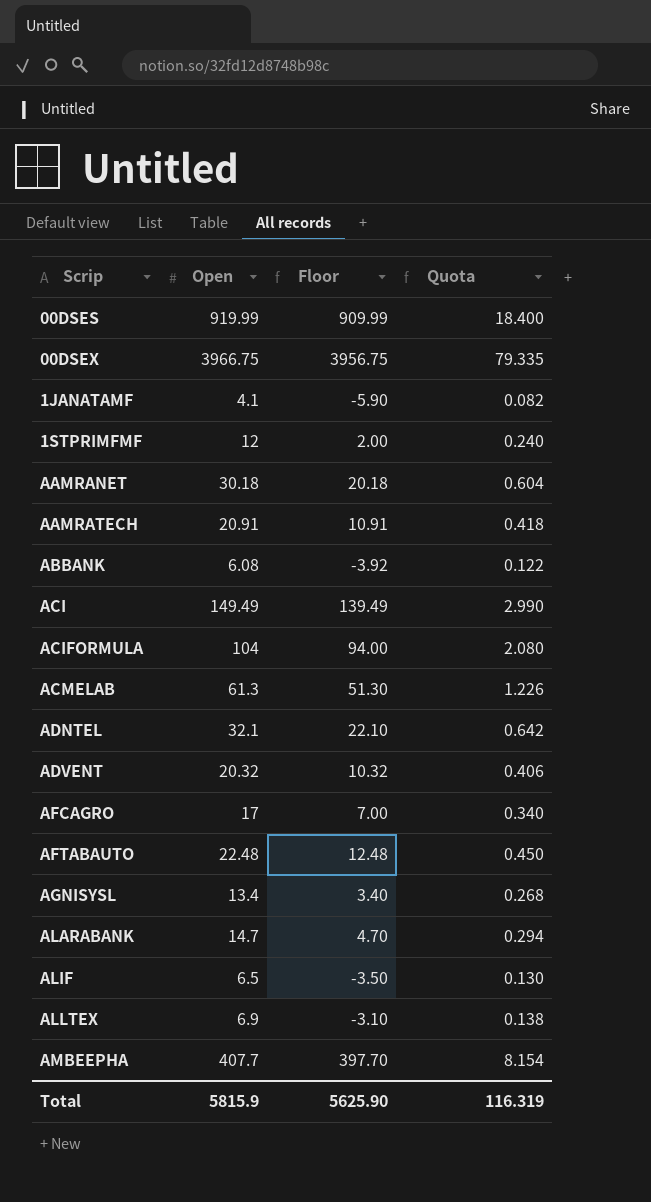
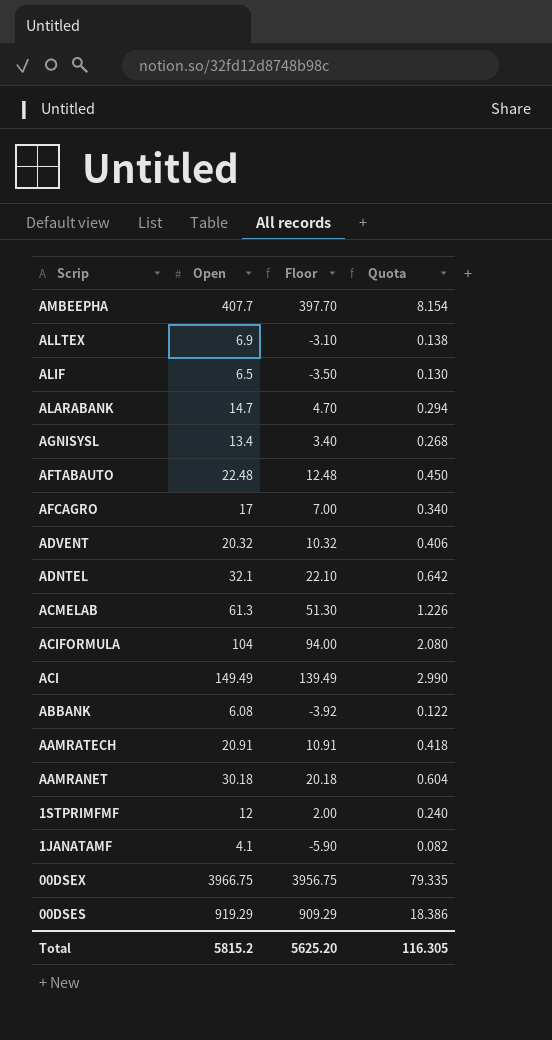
row order: Scrip ascending -> Scrip descending
00DSES | Open: 919.99 -> 919.29
00DSES | Floor: 909.99 -> 909.29
00DSES | Quota: 18.400 -> 18.386
Total | Open: 5815.9 -> 5815.2
Total | Floor: 5625.90 -> 5625.20
Total | Quota: 116.319 -> 116.305

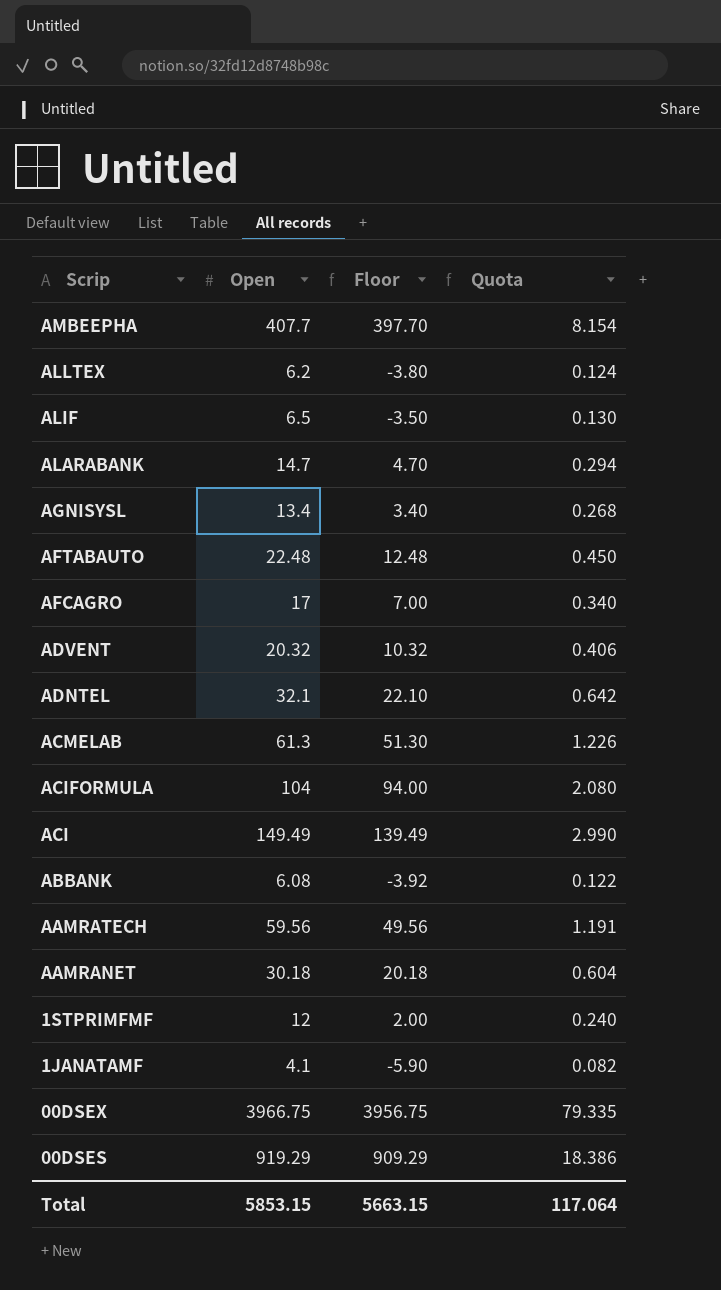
ALLTEX | Open: 6.9 -> 6.2
ALLTEX | Floor: -3.10 -> -3.80
ALLTEX | Quota: 0.138 -> 0.124
AAMRATECH | Open: 20.91 -> 59.56
AAMRATECH | Floor: 10.91 -> 49.56
AAMRATECH | Quota: 0.418 -> 1.191
Total | Open: 5815.2 -> 5853.15
Total | Floor: 5625.20 -> 5663.15
Total | Quota: 116.305 -> 117.064

